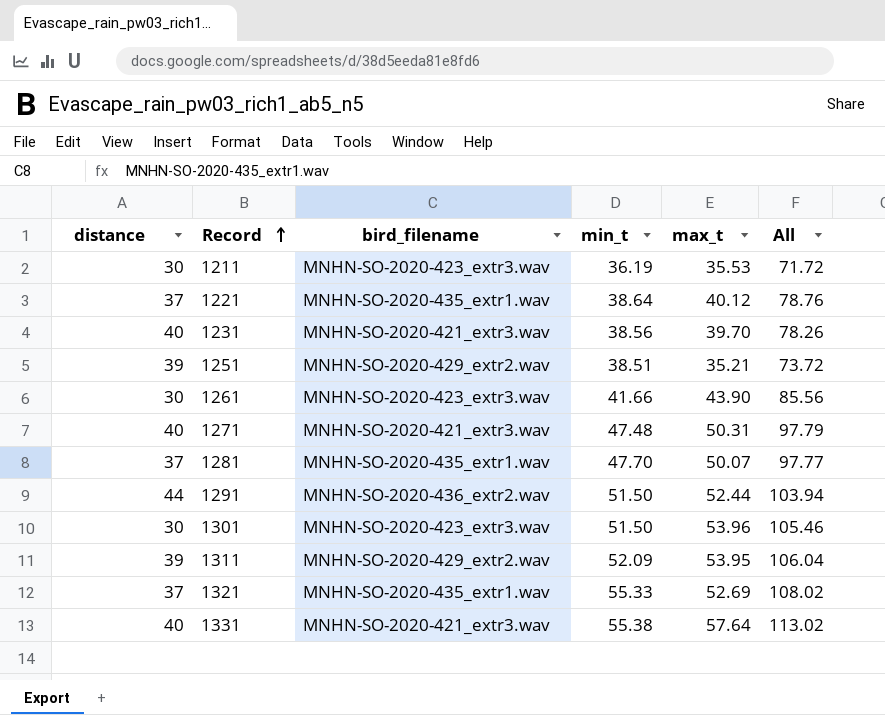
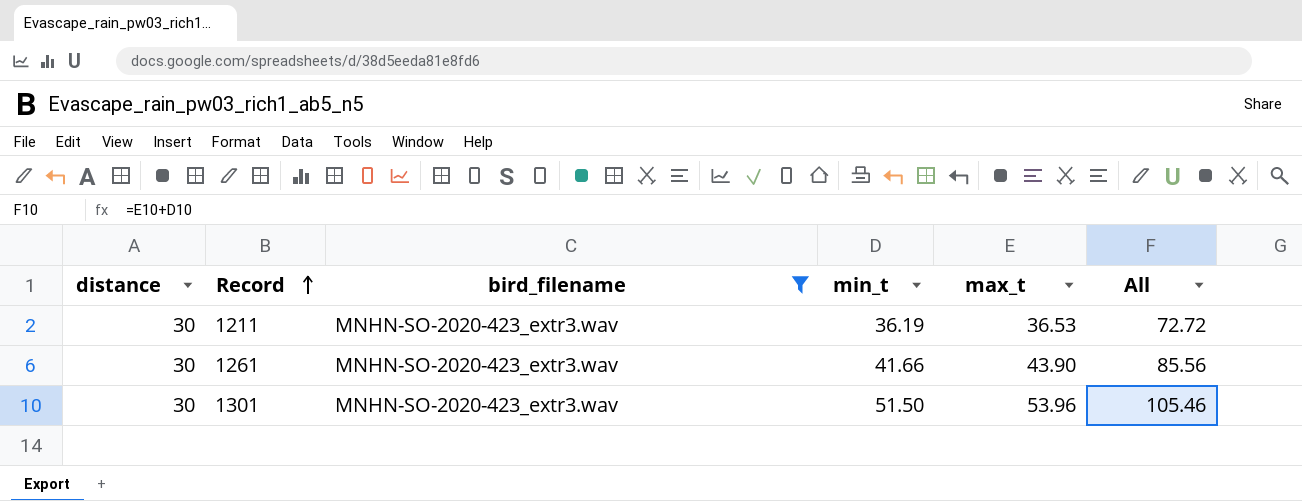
filter: none -> bird_filename = MNHN-SO-2020-423_extr3.wav
1211 | max_t: 35.53 -> 36.53
1211 | All: 71.72 -> 72.72

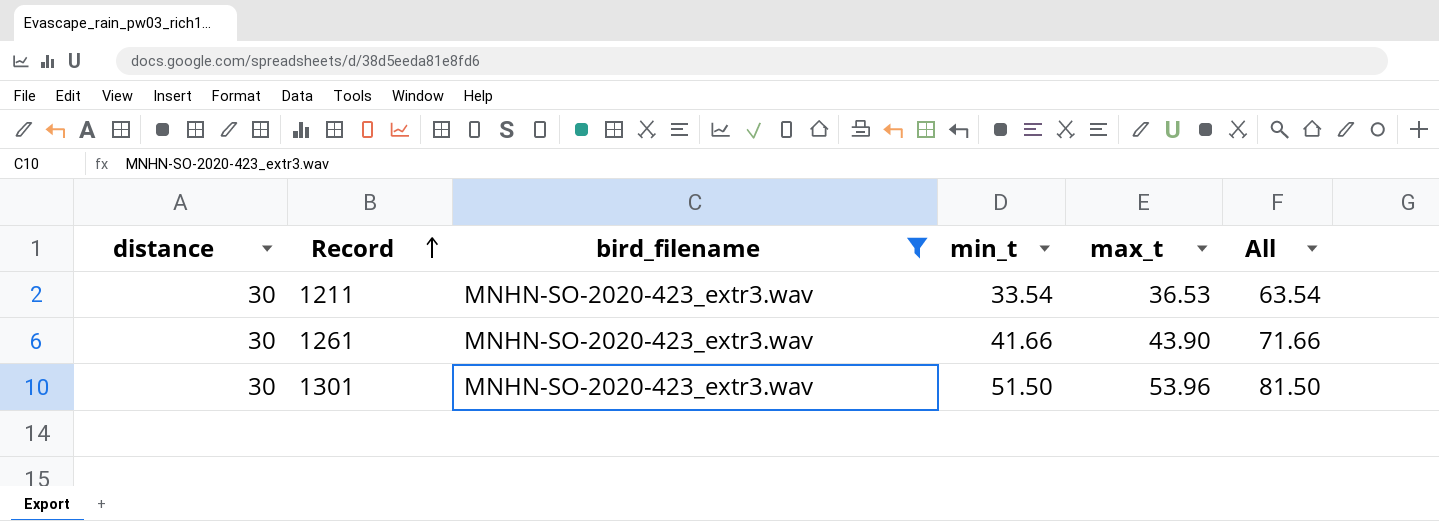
column All | formula: [min_t] + [max_t] -> [distance] + [min_t]
1211 | min_t: 36.19 -> 33.54

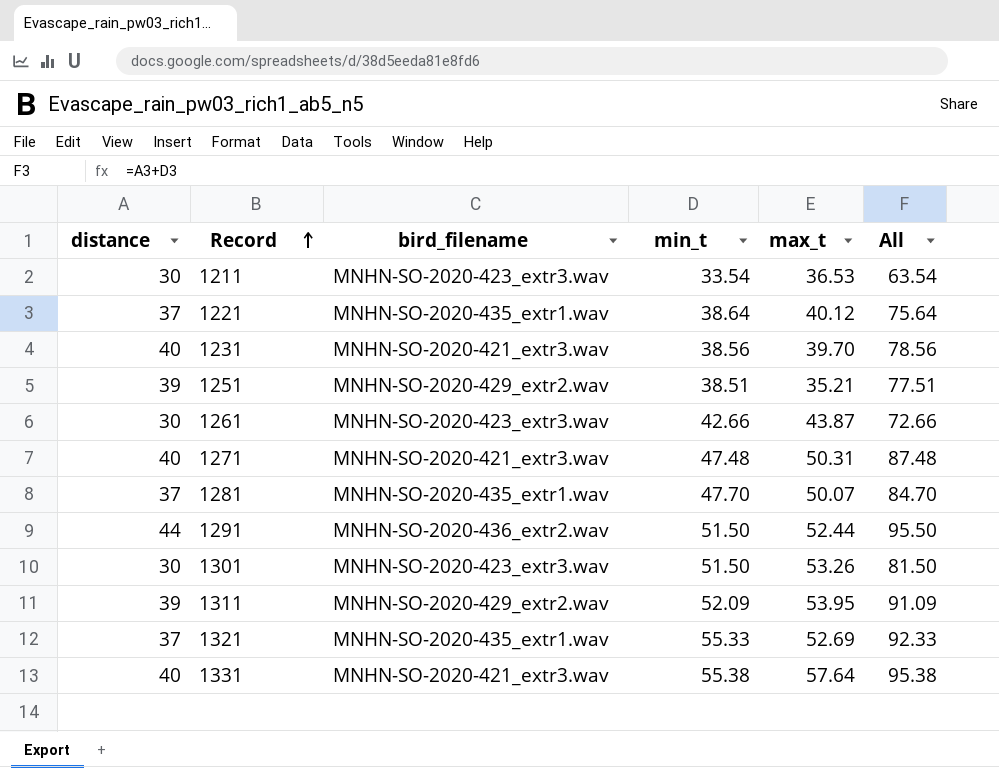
filter: bird_filename = MNHN-SO-2020-423_extr3.wav -> none
1261 | min_t: 41.66 -> 42.66
1261 | max_t: 43.90 -> 43.87
1261 | All: 71.66 -> 72.66
1301 | max_t: 53.96 -> 53.26

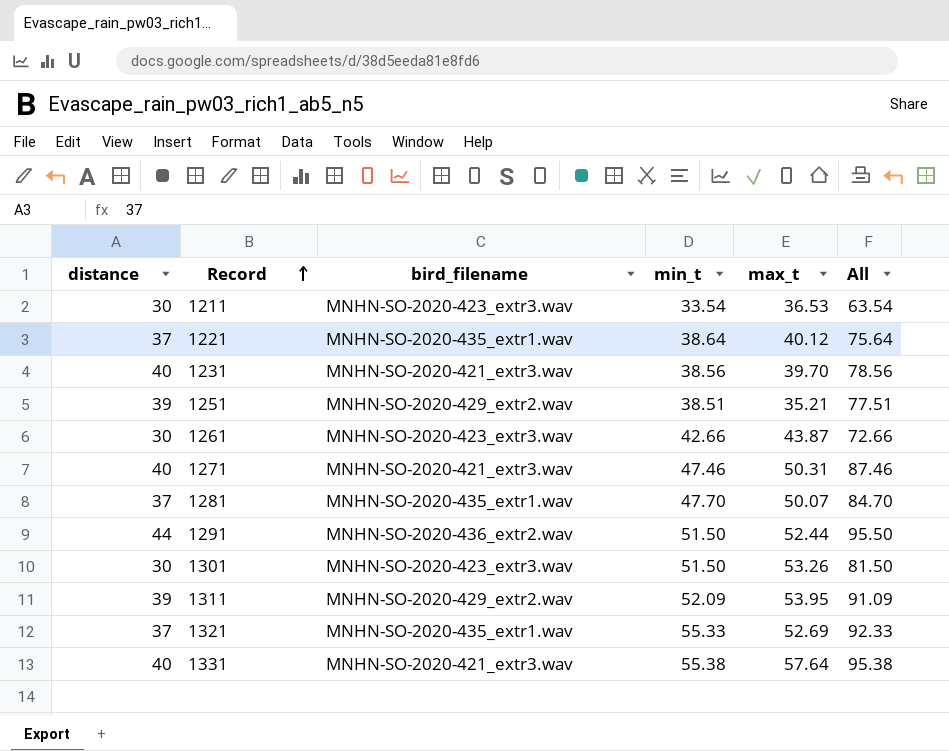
1271 | min_t: 47.48 -> 47.46
1271 | All: 87.48 -> 87.46

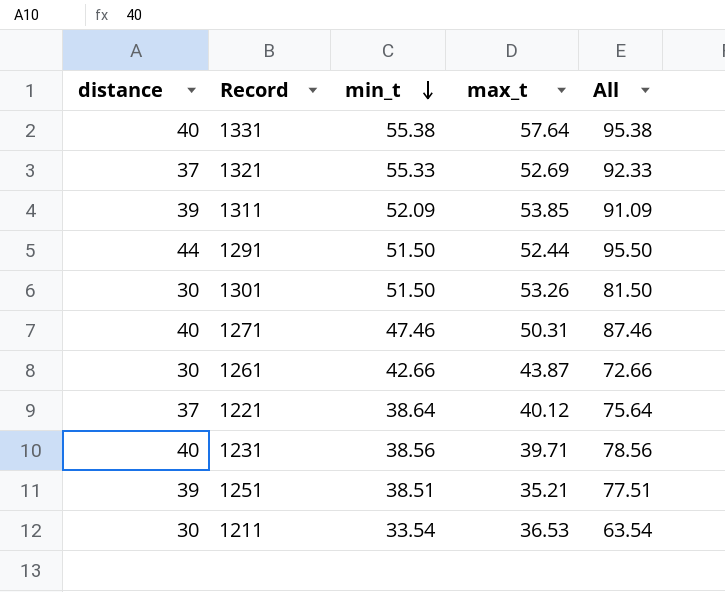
row order: Record ascending -> min_t descending
column bird_filename | position: 3 -> none
row 1281: 37 | MNHN-SO-2020-435_extr1.wav | 47.70 | 50.07 | 84.70 -> none
1311 | max_t: 53.95 -> 53.85
1231 | max_t: 39.70 -> 39.71

